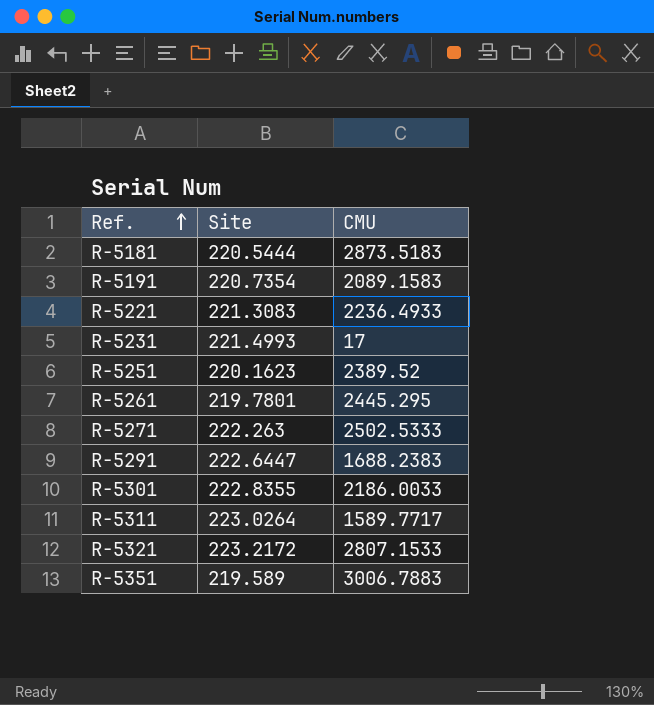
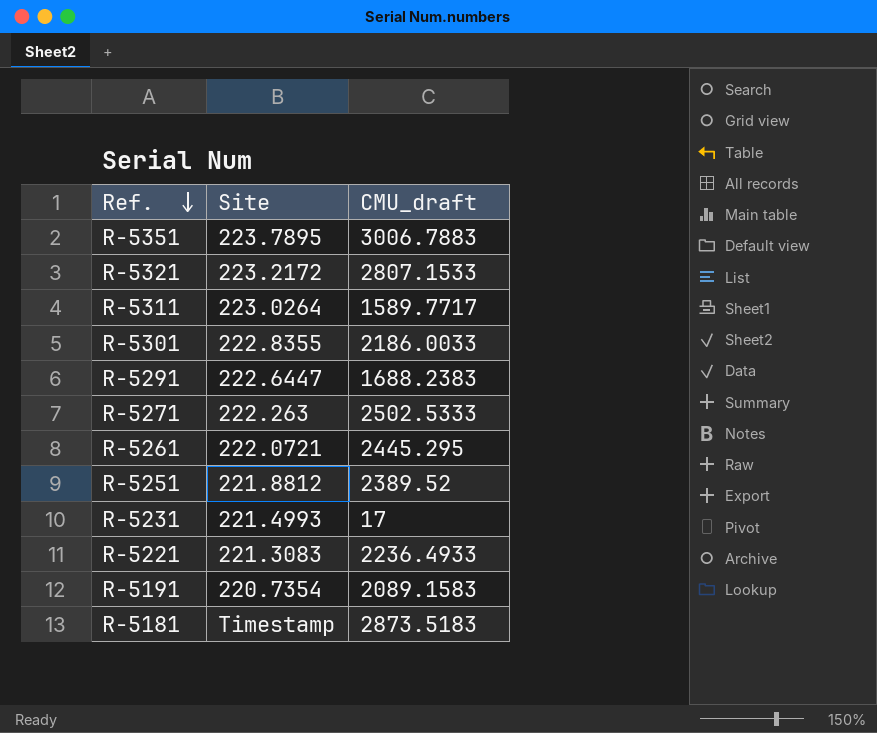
row order: Ref. ascending -> Ref. descending
column name: CMU -> CMU_draft
R-5351 | Site: 219.589 -> 223.7895
R-5261 | Site: 219.7801 -> 222.0721
R-5251 | Site: 220.1623 -> 221.8812
R-5181 | Site: 220.5444 -> Timestamp

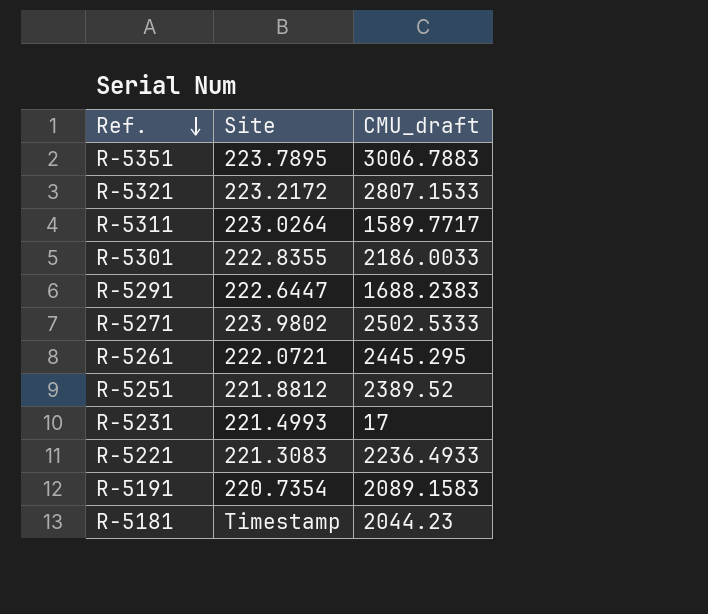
R-5271 | Site: 222.263 -> 223.9802
R-5181 | CMU_draft: 2873.5183 -> 2044.23

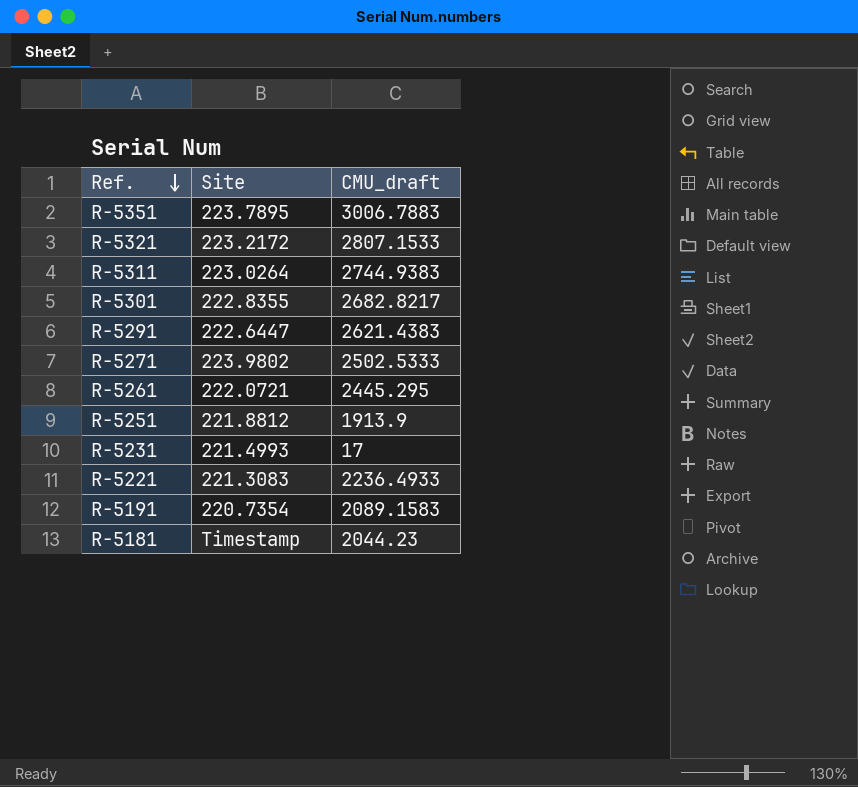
R-5311 | CMU_draft: 1589.7717 -> 2744.9383
R-5301 | CMU_draft: 2186.0033 -> 2682.8217
R-5291 | CMU_draft: 1688.2383 -> 2621.4383
R-5251 | CMU_draft: 2389.52 -> 1913.9

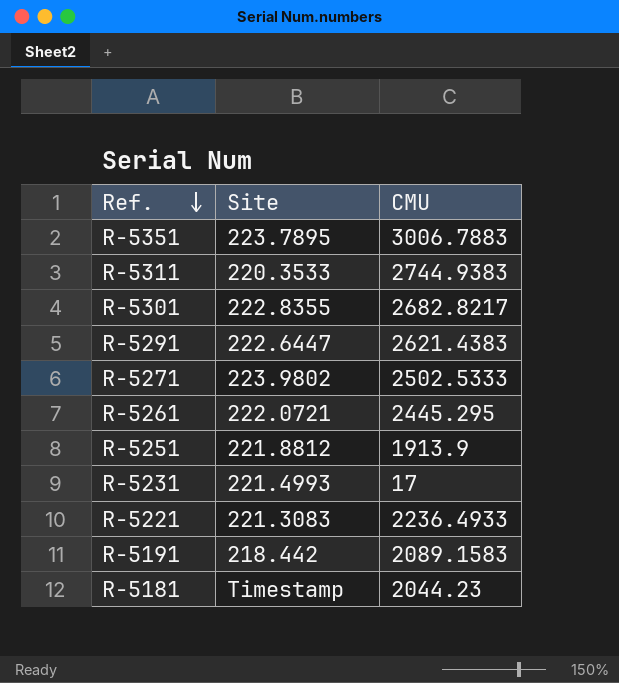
column name: CMU_draft -> CMU
row R-5321: 223.2172 | 2807.1533 -> none
R-5311 | Site: 223.0264 -> 220.3533
R-5191 | Site: 220.7354 -> 218.442

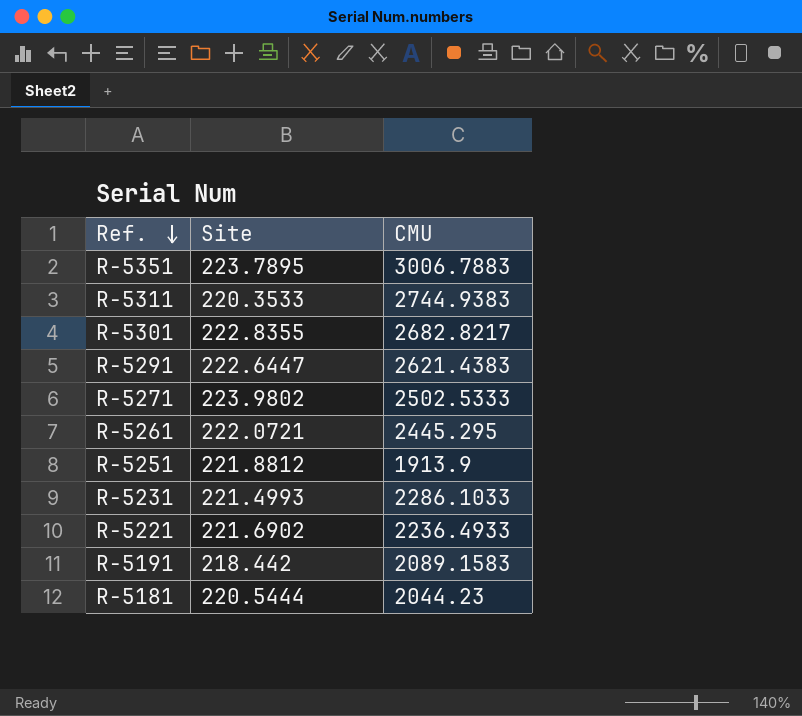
R-5231 | CMU: 17 -> 2286.1033
R-5221 | Site: 221.3083 -> 221.6902
R-5181 | Site: Timestamp -> 220.5444

